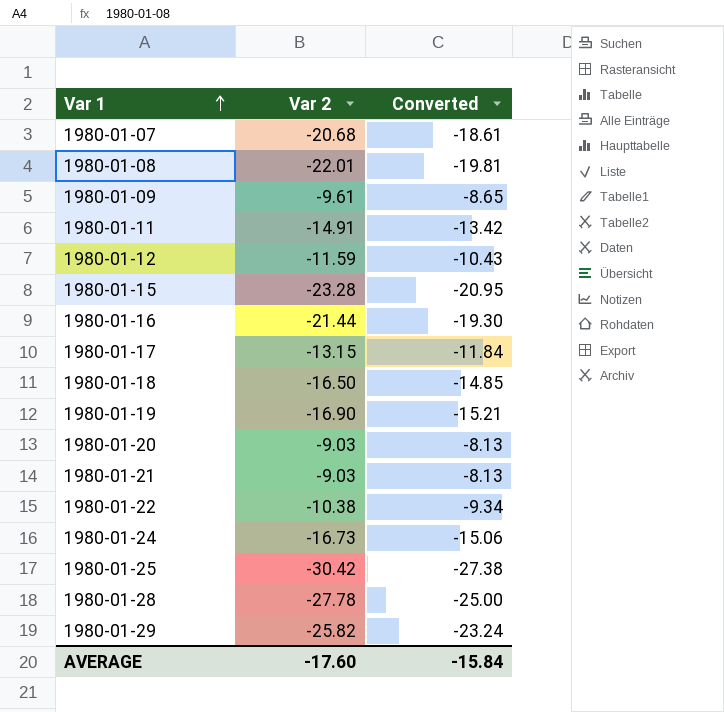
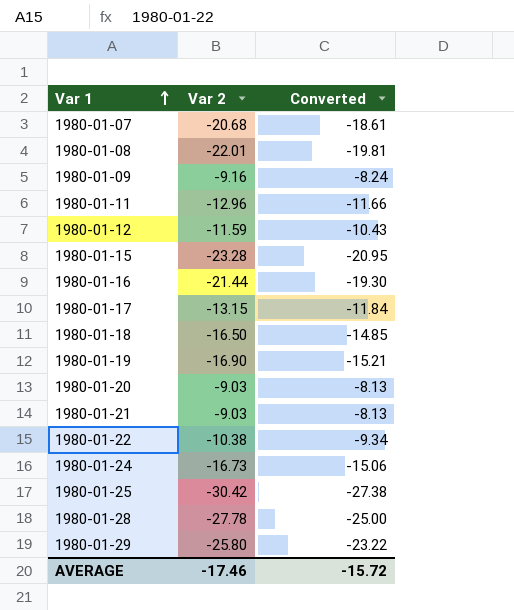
1980-01-09 | Var 2: -9.61 -> -9.16
1980-01-09 | Converted: -8.65 -> -8.24
1980-01-11 | Var 2: -14.91 -> -12.96
1980-01-11 | Converted: -13.42 -> -11.66
1980-01-29 | Var 2: -25.82 -> -25.80
1980-01-29 | Converted: -23.24 -> -23.22
AVERAGE | Var 2: -17.60 -> -17.46
AVERAGE | Converted: -15.84 -> -15.72

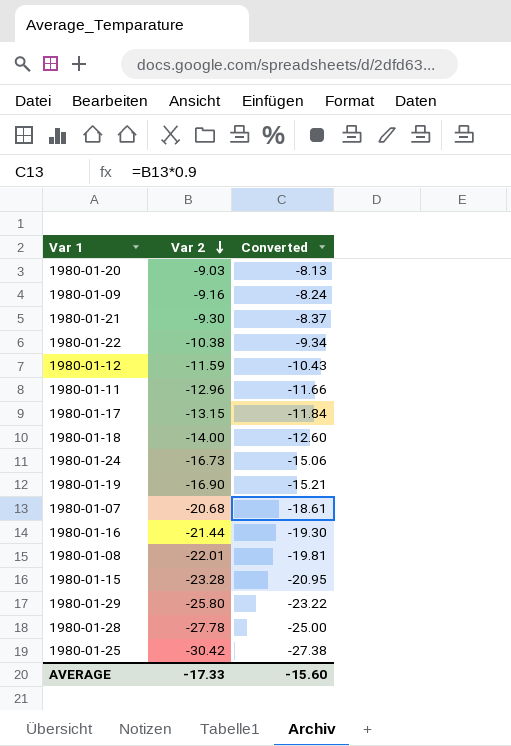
row order: Var 1 ascending -> Var 2 descending
1980-01-21 | Var 2: -9.03 -> -9.30
1980-01-21 | Converted: -8.13 -> -8.37
1980-01-18 | Var 2: -16.50 -> -14.00
1980-01-18 | Converted: -14.85 -> -12.60
AVERAGE | Var 2: -17.46 -> -17.33
AVERAGE | Converted: -15.72 -> -15.60

